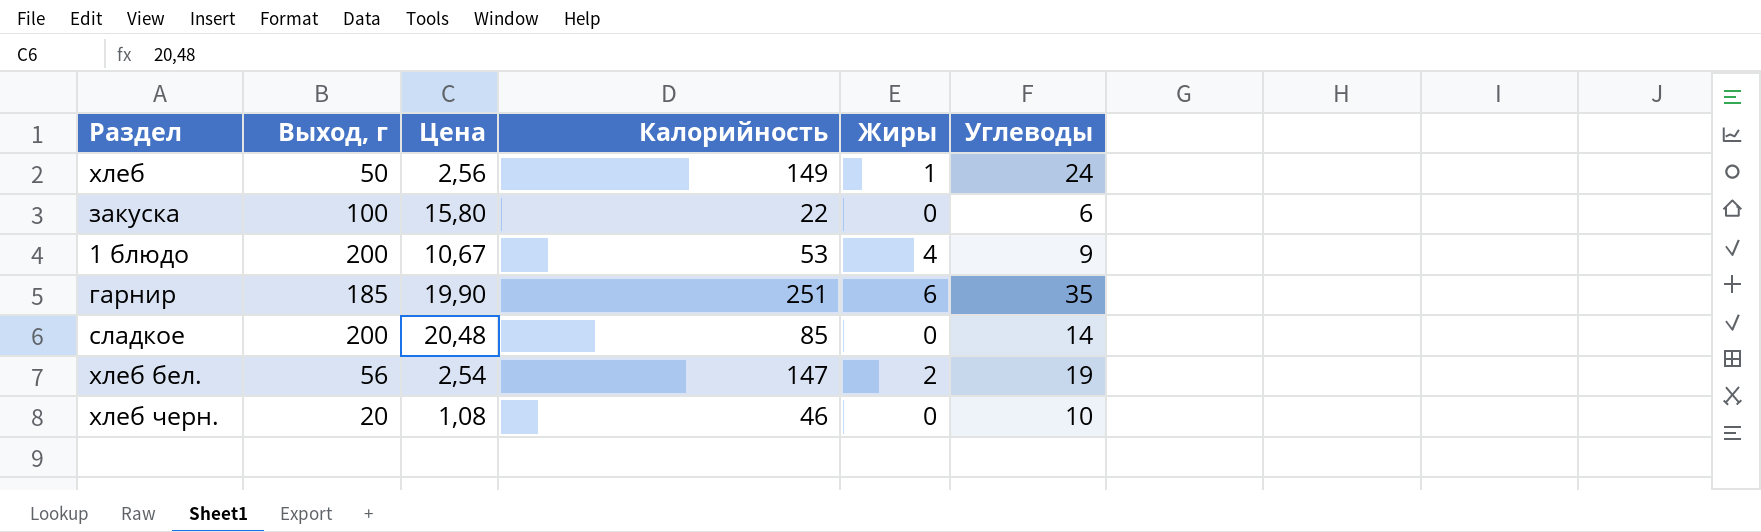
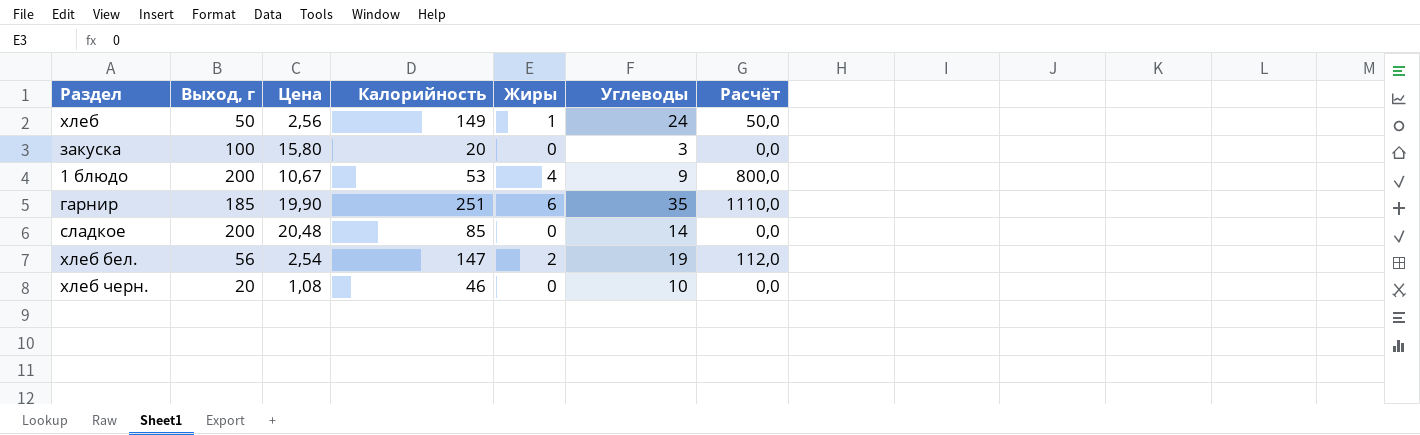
column Расчёт | formula: none -> [Выход, г] * [Жиры]
закуска | Калорийность: 22 -> 20
закуска | Углеводы: 6 -> 3

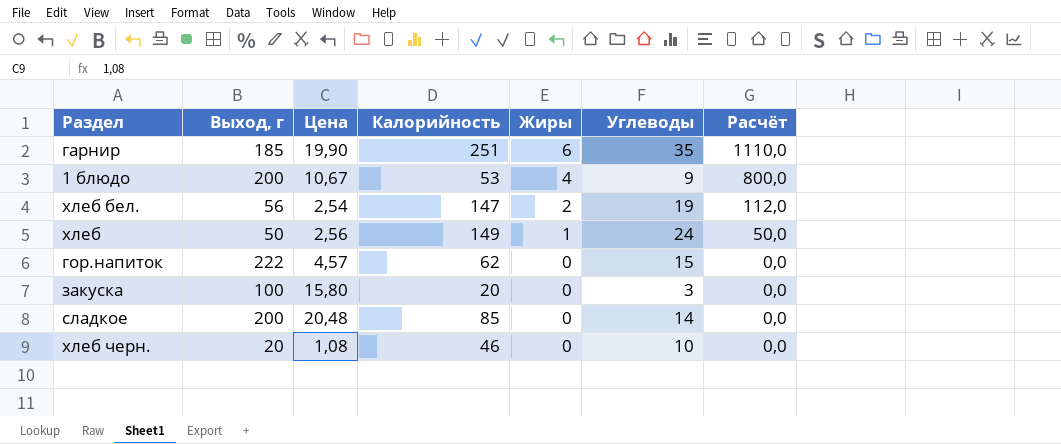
row order: none -> Жиры descending
row гор.напиток: none -> 222 | 4,57 | 62 | 0 | 15 | 0,0

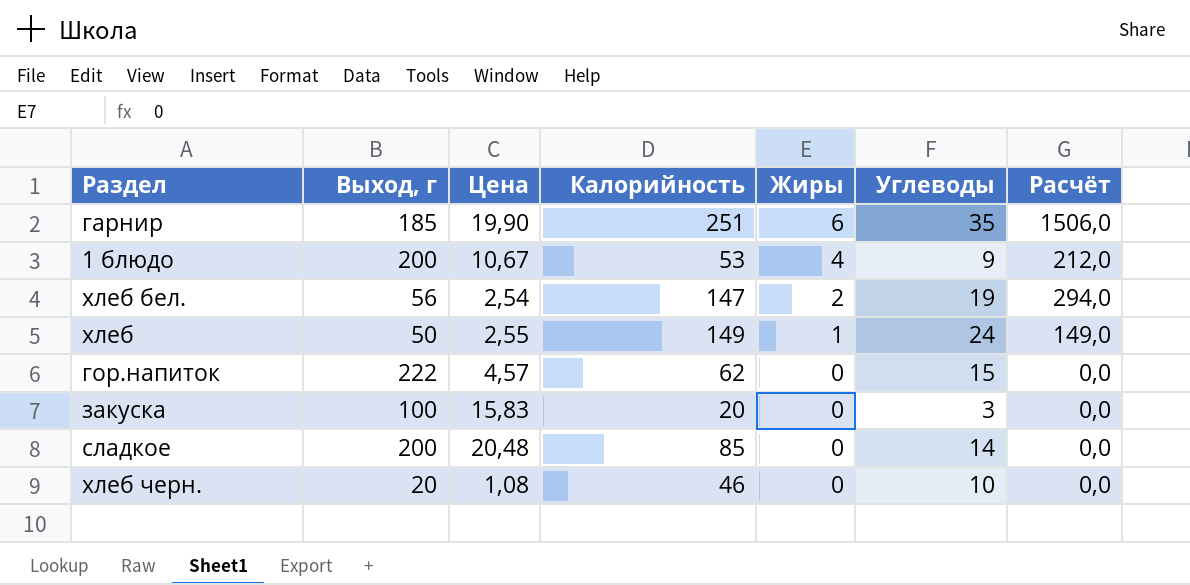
column Расчёт | formula: [Выход, г] * [Жиры] -> [Калорийность] * [Жиры]
хлеб | Цена: 2,56 -> 2,55
закуска | Цена: 15,80 -> 15,83

